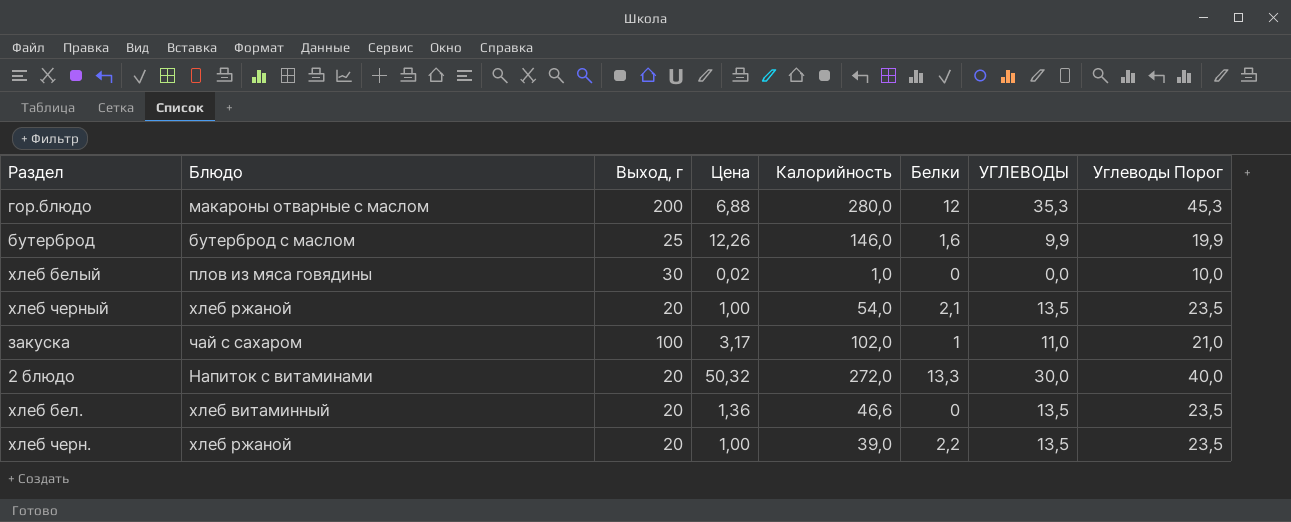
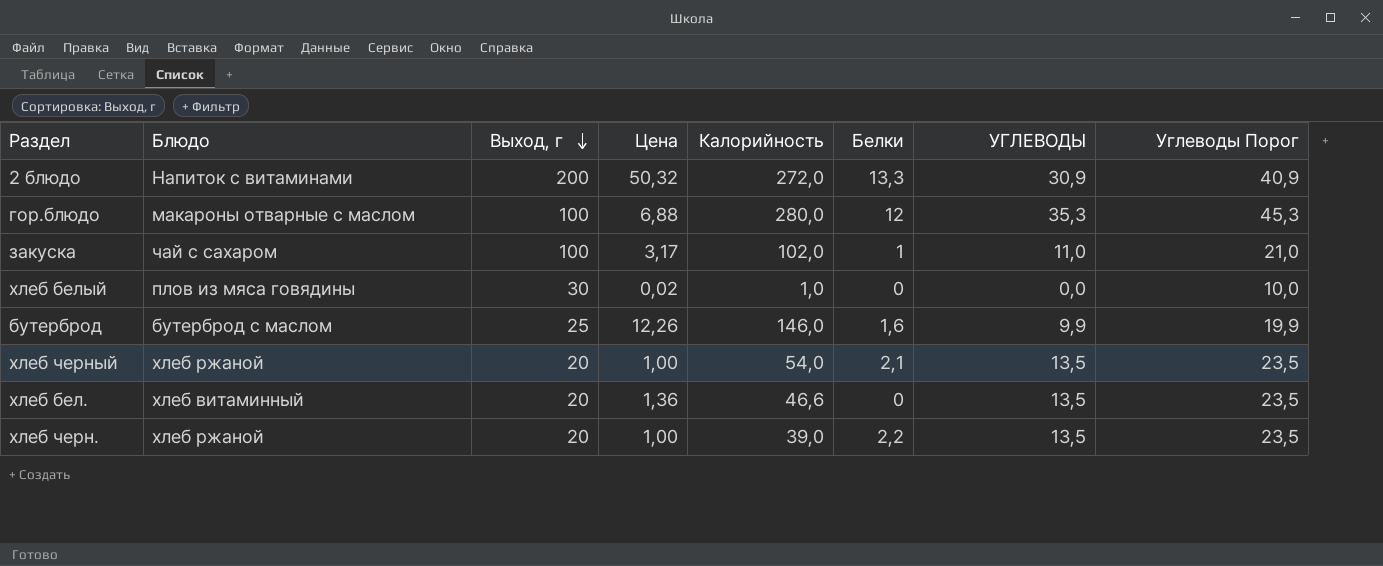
row order: none -> Выход, г descending
2 блюдо | Выход, г: 20 -> 200
2 блюдо | УГЛЕВОДЫ: 30,0 -> 30,9
2 блюдо | Углеводы Порог: 40,0 -> 40,9
гор.блюдо | Выход, г: 200 -> 100

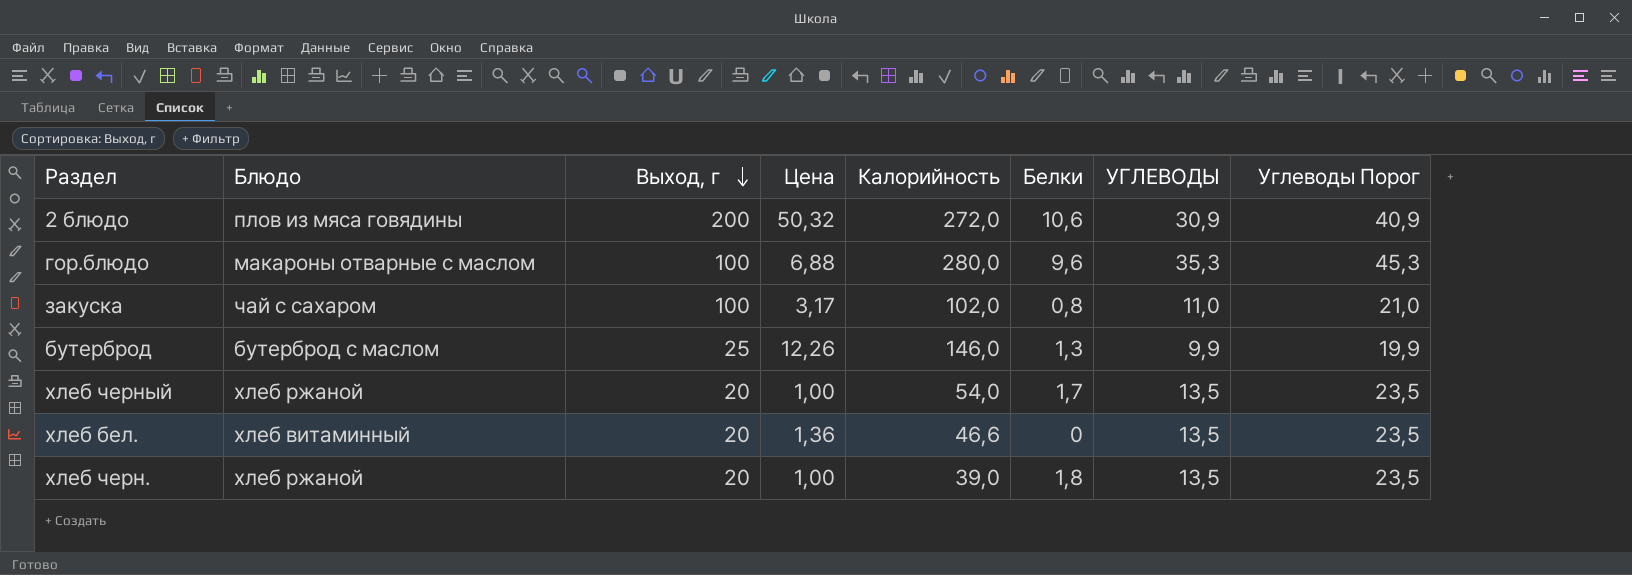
row хлеб белый: плов из мяса говядины | 30 | 0,02 | 1,0 | 0 | 0,0 | 10,0 -> none
2 блюдо | Блюдо: Напиток с витаминами -> плов из мяса говядины
2 блюдо | Белки: 13,3 -> 10,6
гор.блюдо | Белки: 12 -> 9,6
закуска | Белки: 1 -> 0,8
бутерброд | Белки: 1,6 -> 1,3
хлеб черный | Белки: 2,1 -> 1,7
хлеб черн. | Белки: 2,2 -> 1,8

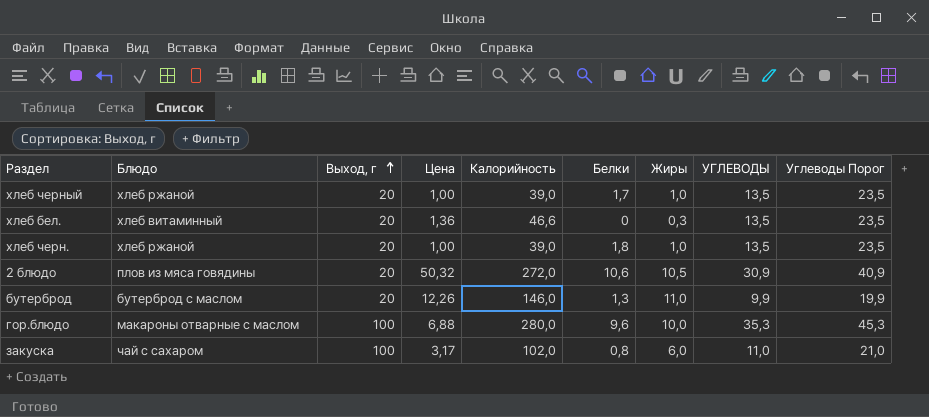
row order: Выход, г descending -> Выход, г ascending
column Жиры | position: none -> 7
хлеб черный | Калорийность: 54,0 -> 39,0
2 блюдо | Выход, г: 200 -> 20
бутерброд | Выход, г: 25 -> 20

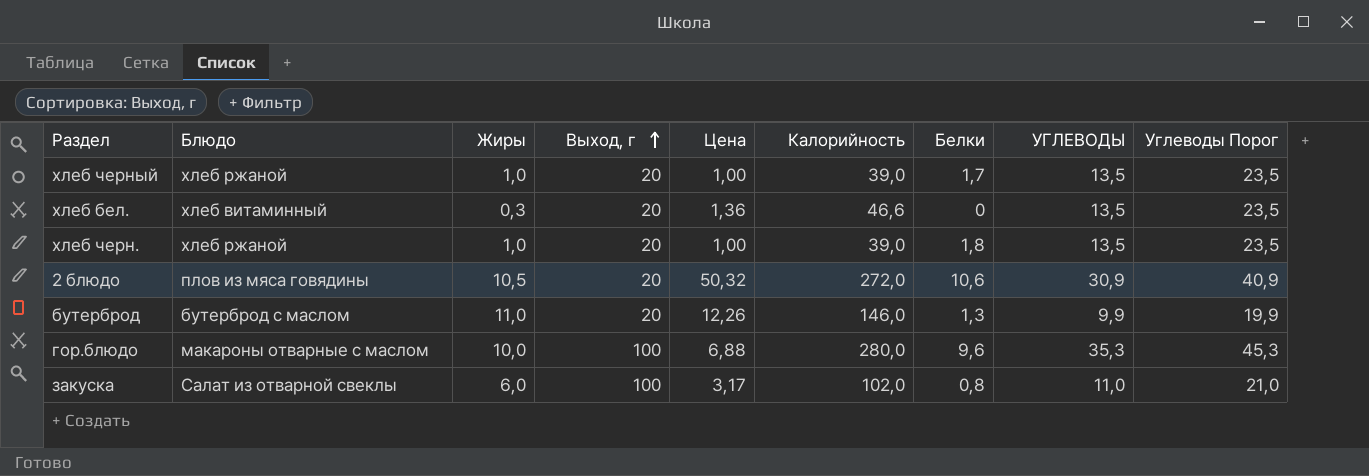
column Жиры | position: 7 -> 3
закуска | Блюдо: чай с сахаром -> Салат из отварной свеклы

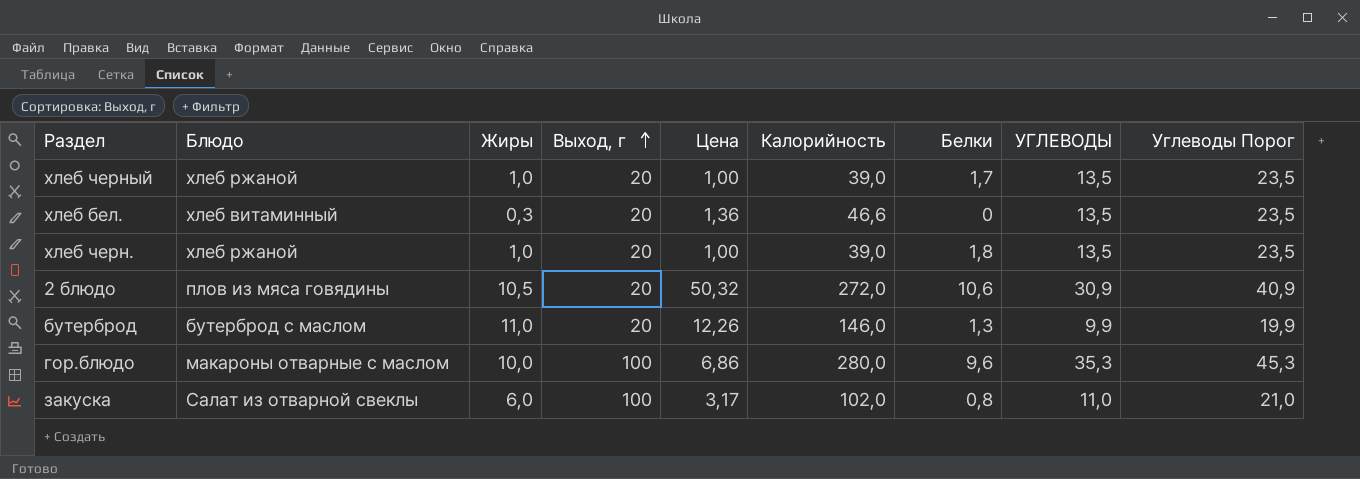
гор.блюдо | Цена: 6,88 -> 6,86

